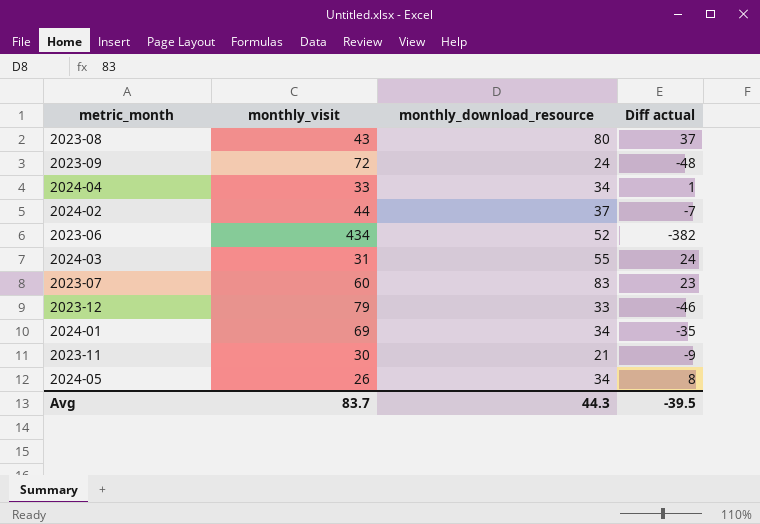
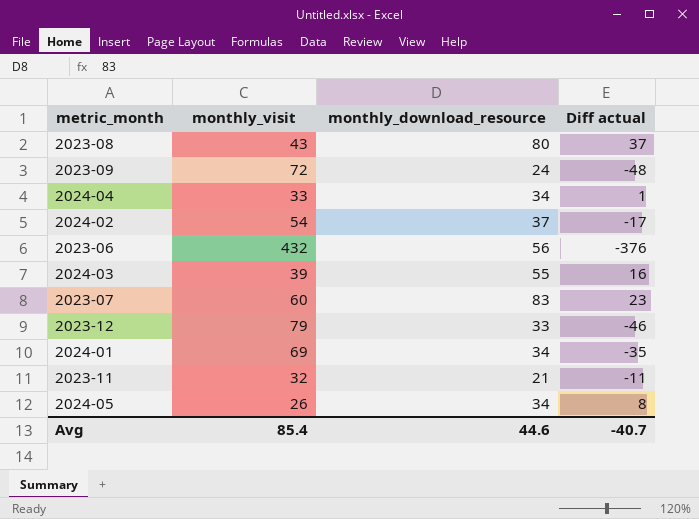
2024-02 | monthly_visit: 44 -> 54
2024-02 | Diff actual: -7 -> -17
2023-06 | monthly_visit: 434 -> 432
2023-06 | monthly_download_resource: 52 -> 56
2023-06 | Diff actual: -382 -> -376
2024-03 | monthly_visit: 31 -> 39
2024-03 | Diff actual: 24 -> 16
2023-11 | monthly_visit: 30 -> 32
2023-11 | Diff actual: -9 -> -11
Avg | monthly_visit: 83.7 -> 85.4
Avg | monthly_download_resource: 44.3 -> 44.6
Avg | Diff actual: -39.5 -> -40.7

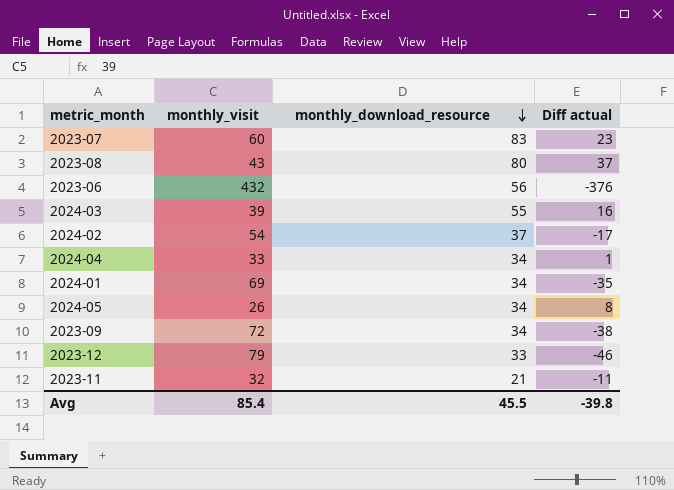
row order: none -> monthly_download_resource descending
2023-09 | monthly_download_resource: 24 -> 34
2023-09 | Diff actual: -48 -> -38
Avg | monthly_download_resource: 44.6 -> 45.5
Avg | Diff actual: -40.7 -> -39.8

